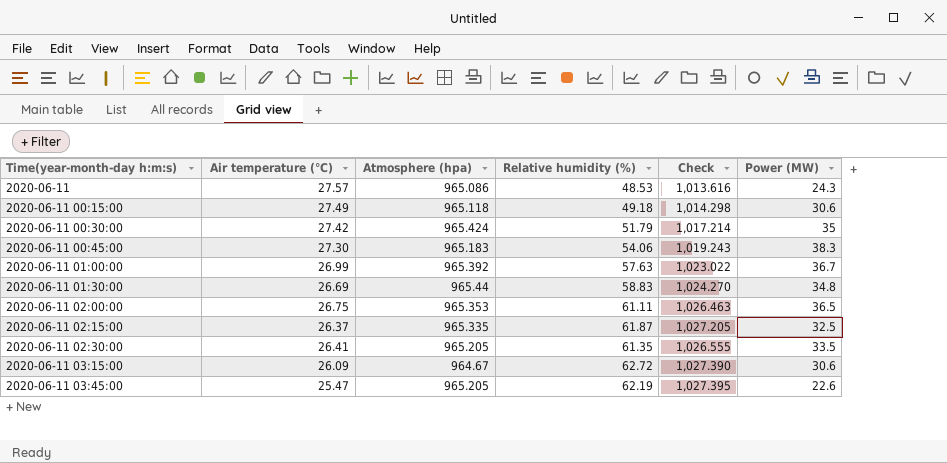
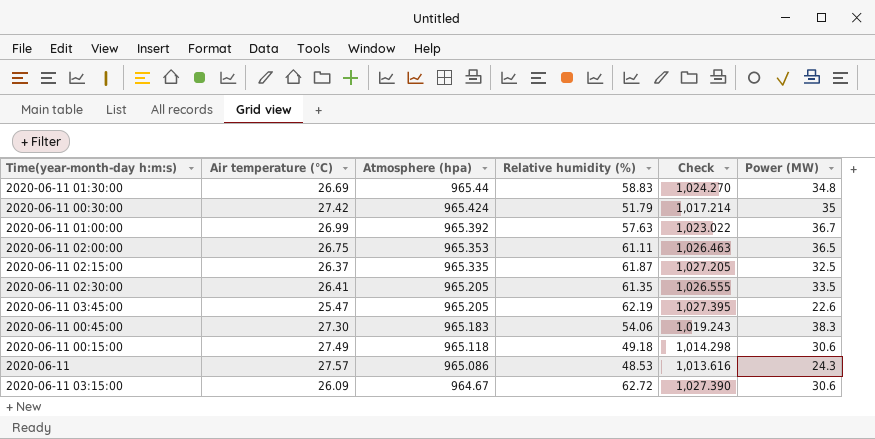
row order: Time(year-month-day h:m:s) ascending -> Atmosphere (hpa) descending

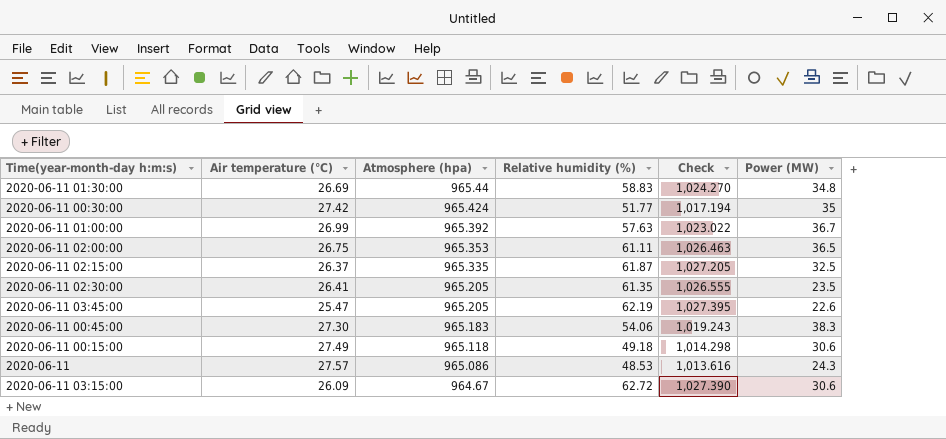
2020-06-11 00:30:00 | Relative humidity (%): 51.79 -> 51.77
2020-06-11 00:30:00 | Check: 1,017.214 -> 1,017.194
2020-06-11 02:30:00 | Power (MW): 33.5 -> 23.5

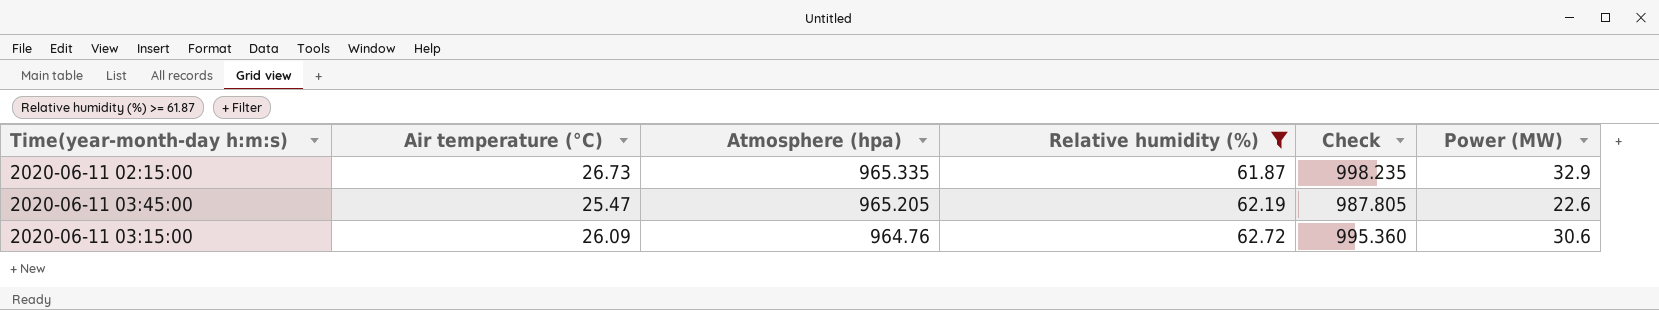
filter: none -> Relative humidity (%) >= 61.87
column Check | formula: [Atmosphere (hpa)] + [Relative humidity (%)] -> [Atmosphere (hpa)] + [Power (MW)]
2020-06-11 02:15:00 | Air temperature (°C): 26.37 -> 26.73
2020-06-11 02:15:00 | Power (MW): 32.5 -> 32.9
2020-06-11 03:15:00 | Atmosphere (hpa): 964.67 -> 964.76

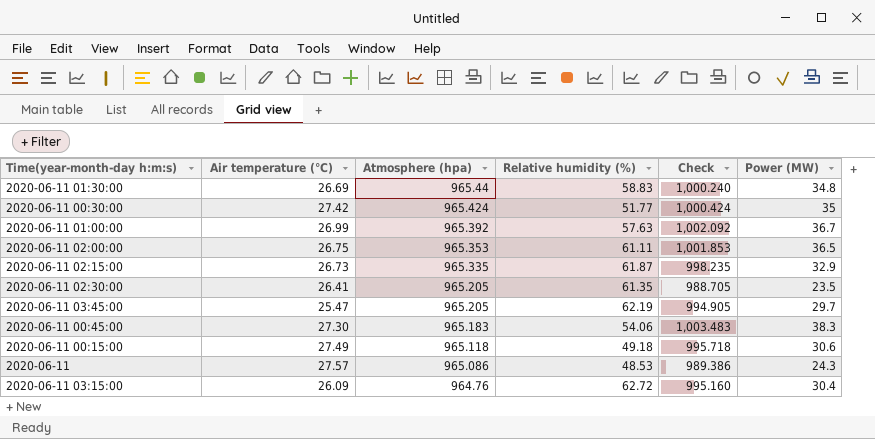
filter: Relative humidity (%) >= 61.87 -> none
2020-06-11 03:45:00 | Check: 987.805 -> 994.905
2020-06-11 03:45:00 | Power (MW): 22.6 -> 29.7
2020-06-11 03:15:00 | Check: 995.360 -> 995.160
2020-06-11 03:15:00 | Power (MW): 30.6 -> 30.4

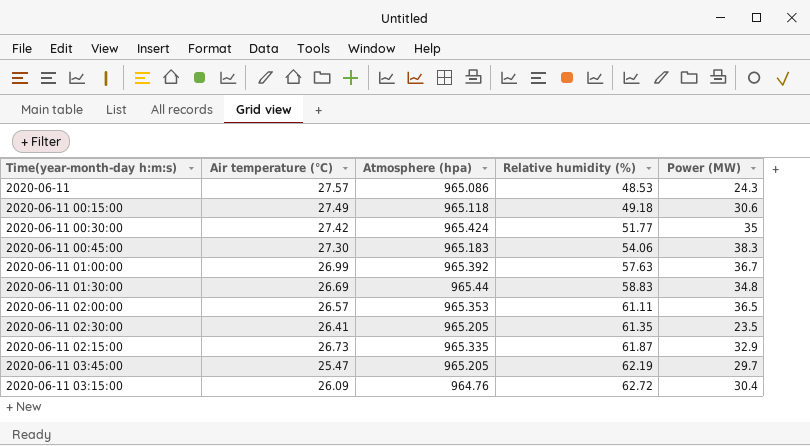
row order: Atmosphere (hpa) descending -> Relative humidity (%) ascending
column Check | formula: [Atmosphere (hpa)] + [Power (MW)] -> none
2020-06-11 02:00:00 | Air temperature (°C): 26.75 -> 26.57

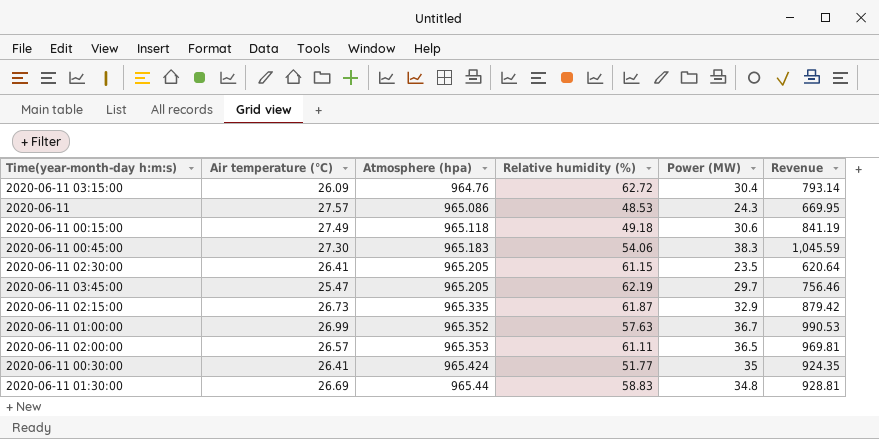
row order: Relative humidity (%) ascending -> Atmosphere (hpa) ascending
column Revenue | formula: none -> [Air temperature (°C)] * [Power (MW)]
2020-06-11 02:30:00 | Relative humidity (%): 61.35 -> 61.15
2020-06-11 01:00:00 | Atmosphere (hpa): 965.392 -> 965.352
2020-06-11 00:30:00 | Air temperature (°C): 27.42 -> 26.41

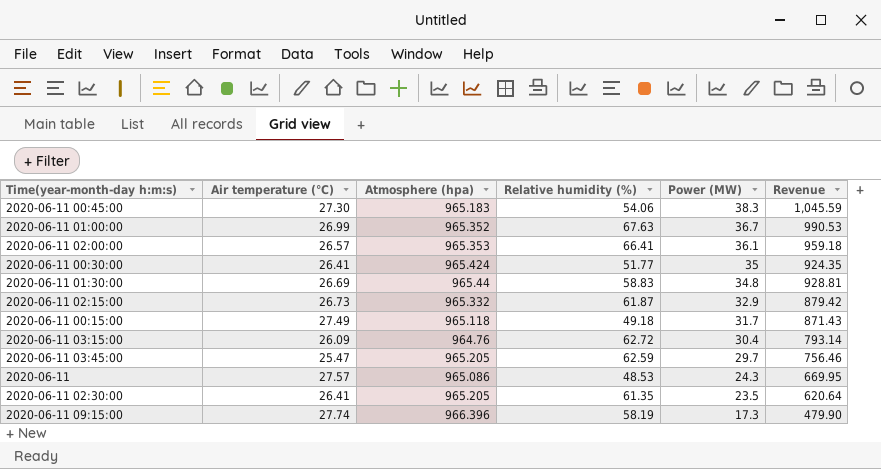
row order: Atmosphere (hpa) ascending -> Power (MW) descending
2020-06-11 01:00:00 | Relative humidity (%): 57.63 -> 67.63
2020-06-11 02:00:00 | Relative humidity (%): 61.11 -> 66.41
2020-06-11 02:00:00 | Power (MW): 36.5 -> 36.1
2020-06-11 02:00:00 | Revenue: 969.81 -> 959.18
2020-06-11 02:15:00 | Atmosphere (hpa): 965.335 -> 965.332
2020-06-11 00:15:00 | Power (MW): 30.6 -> 31.7
2020-06-11 00:15:00 | Revenue: 841.19 -> 871.43
2020-06-11 03:45:00 | Relative humidity (%): 62.19 -> 62.59
2020-06-11 02:30:00 | Relative humidity (%): 61.15 -> 61.35
row 2020-06-11 09:15:00: none -> 27.74 | 966.396 | 58.19 | 17.3 | 479.90

